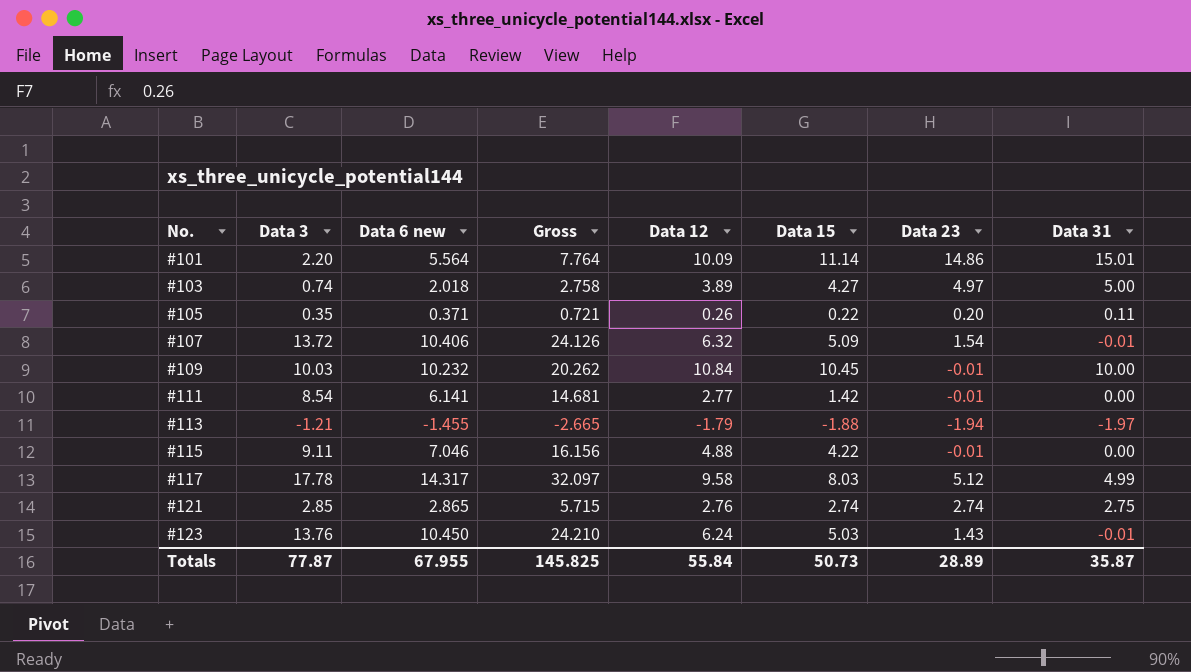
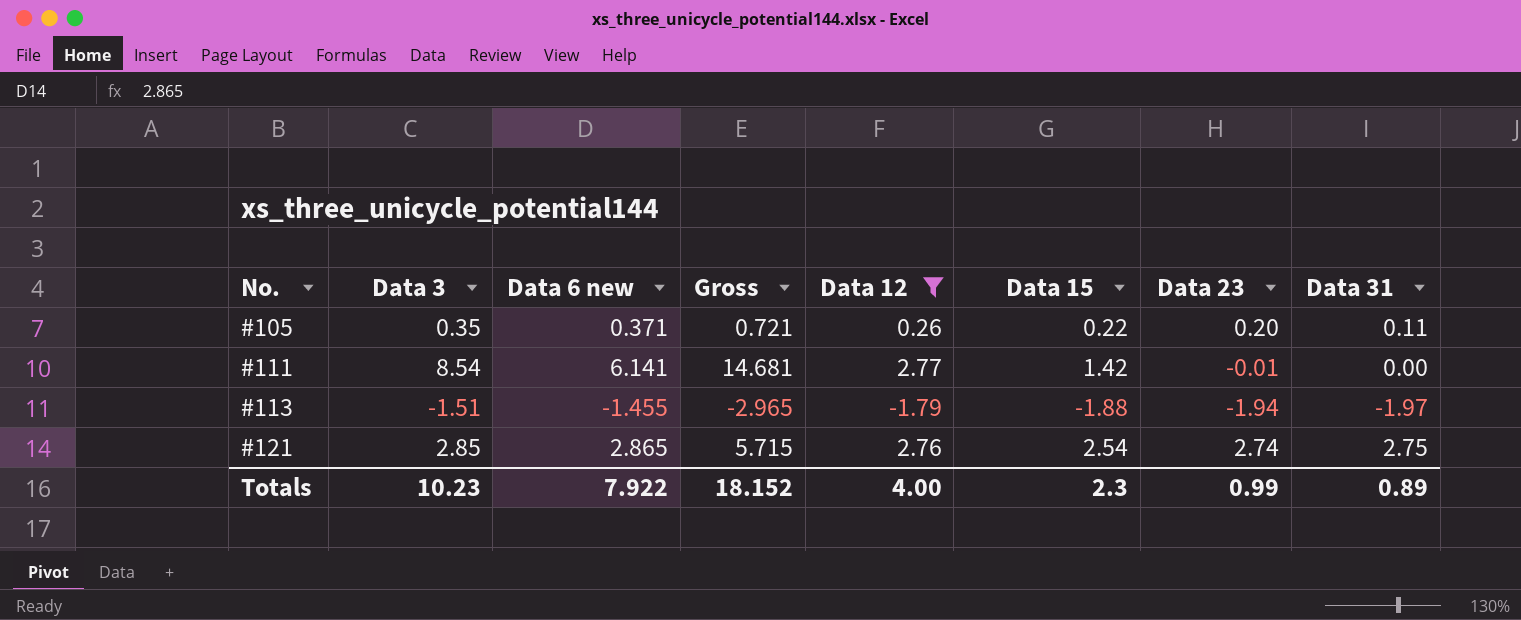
filter: none -> Data 12 <= 2.77
#113 | Data 3: -1.21 -> -1.51
#113 | Gross: -2.665 -> -2.965
#121 | Data 15: 2.74 -> 2.54
Totals | Data 3: 77.87 -> 10.23
Totals | Data 6 new: 67.955 -> 7.922
Totals | Gross: 145.825 -> 18.152
Totals | Data 12: 55.84 -> 4.00
Totals | Data 15: 50.73 -> 2.3
Totals | Data 23: 28.89 -> 0.99
Totals | Data 31: 35.87 -> 0.89

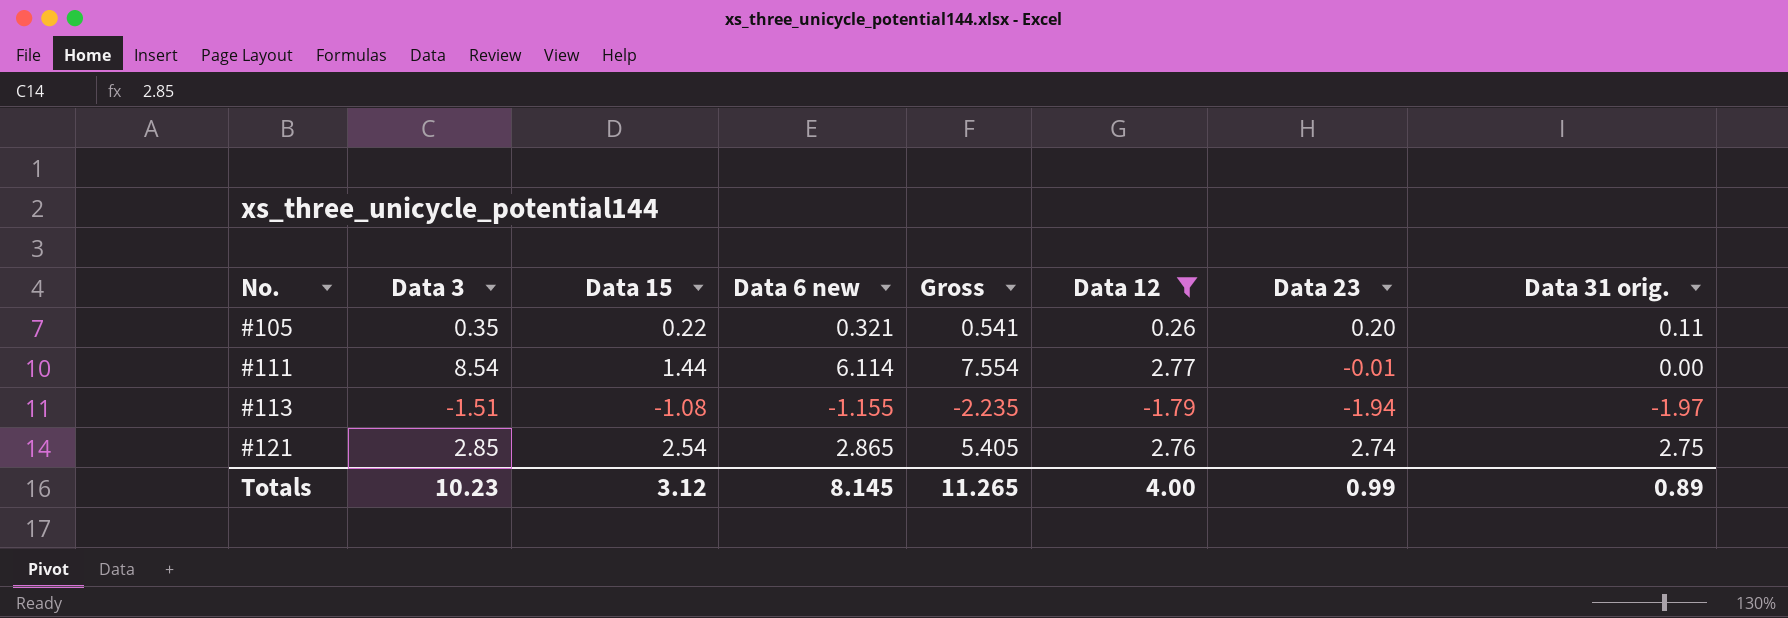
column Data 15 | position: 6 -> 3
column Gross | formula: [Data 3] + [Data 6 new] -> [Data 15] + [Data 6 new]
column name: Data 31 -> Data 31 orig.
#105 | Data 6 new: 0.371 -> 0.321
#111 | Data 15: 1.42 -> 1.44
#111 | Data 6 new: 6.141 -> 6.114
#113 | Data 15: -1.88 -> -1.08
#113 | Data 6 new: -1.455 -> -1.155
Totals | Data 15: 2.3 -> 3.12
Totals | Data 6 new: 7.922 -> 8.145
Totals | Gross: 18.152 -> 11.265

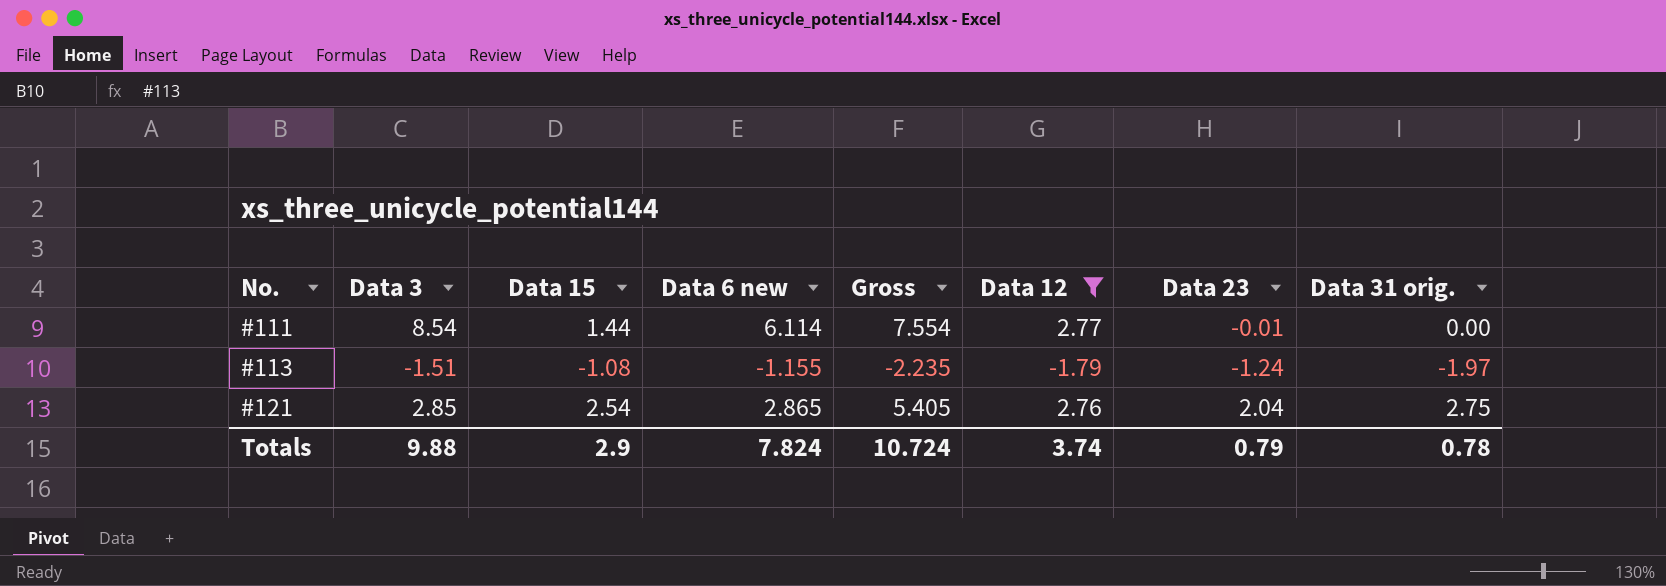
row #105: 0.35 | 0.22 | 0.321 | 0.541 | 0.26 | 0.20 | 0.11 -> none
#113 | Data 23: -1.94 -> -1.24
#121 | Data 23: 2.74 -> 2.04
Totals | Data 3: 10.23 -> 9.88
Totals | Data 15: 3.12 -> 2.9
Totals | Data 6 new: 8.145 -> 7.824
Totals | Gross: 11.265 -> 10.724
Totals | Data 12: 4.00 -> 3.74
Totals | Data 23: 0.99 -> 0.79
Totals | Data 31 orig.: 0.89 -> 0.78

